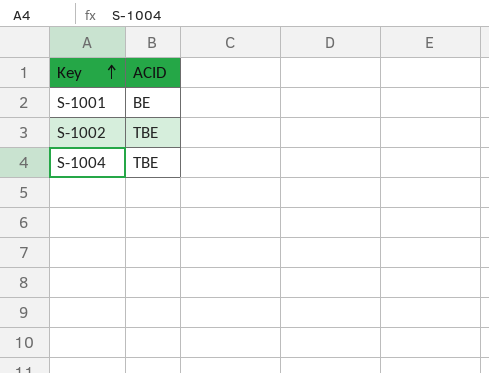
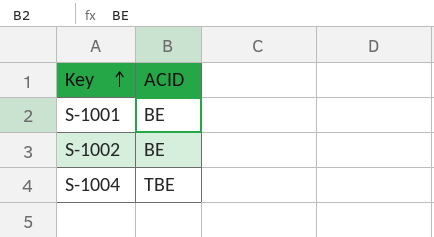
S-1002 | ACID: TBE -> BE

